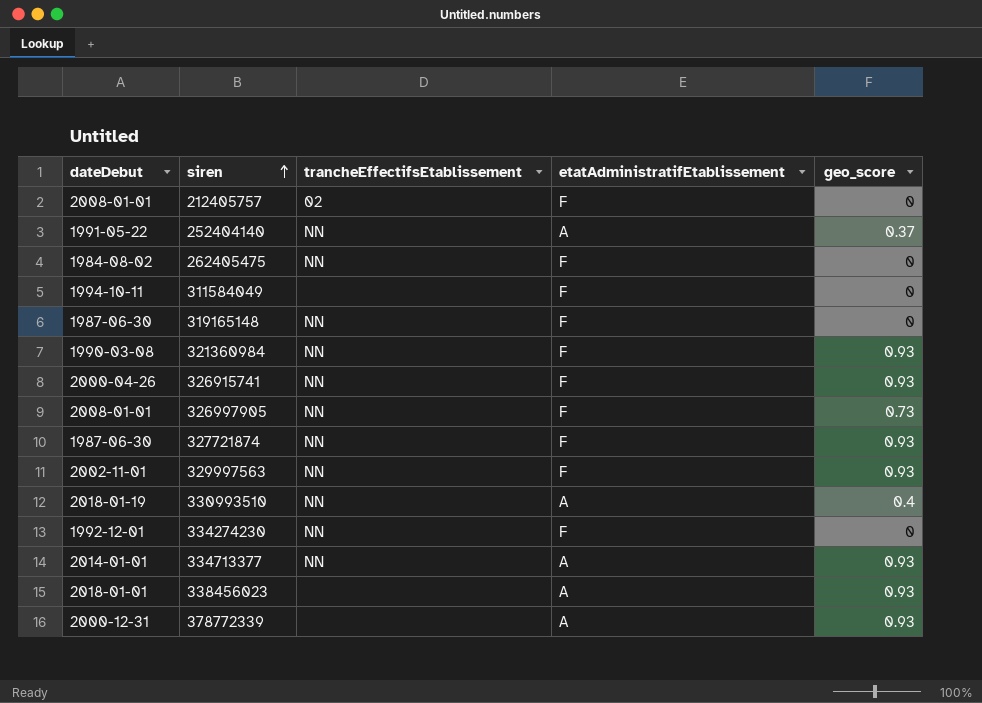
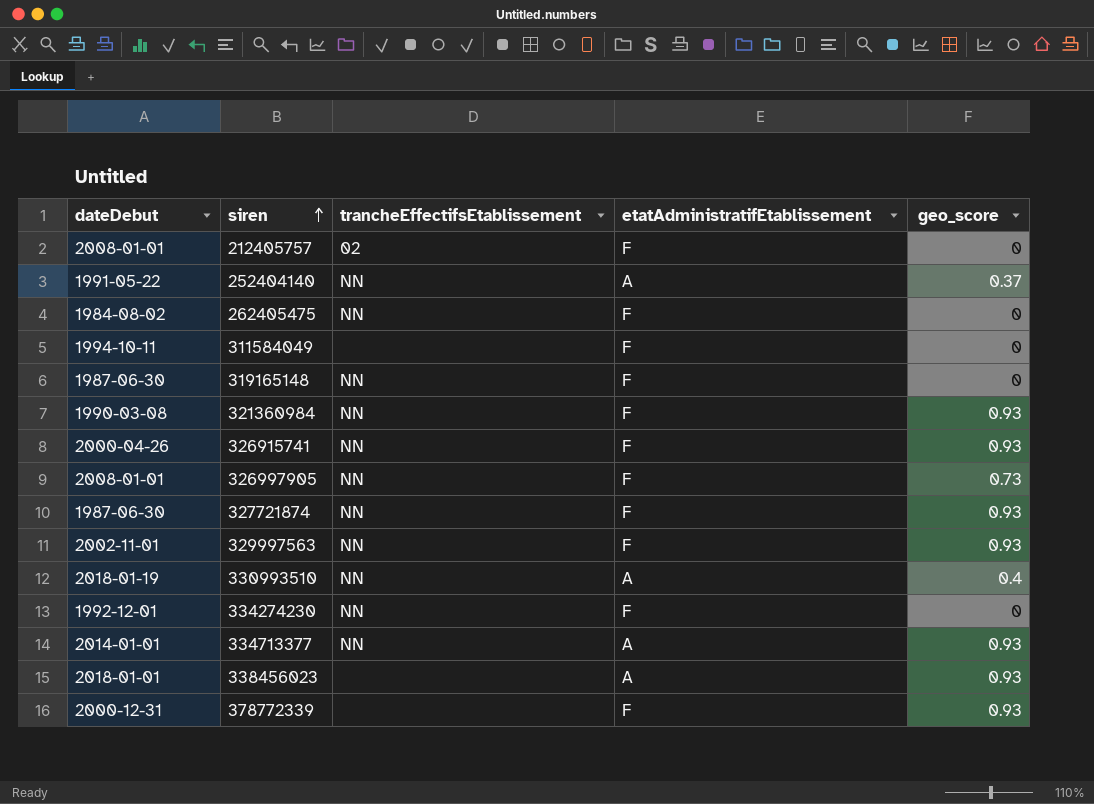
378772339 | etatAdministratifEtablissement: A -> F

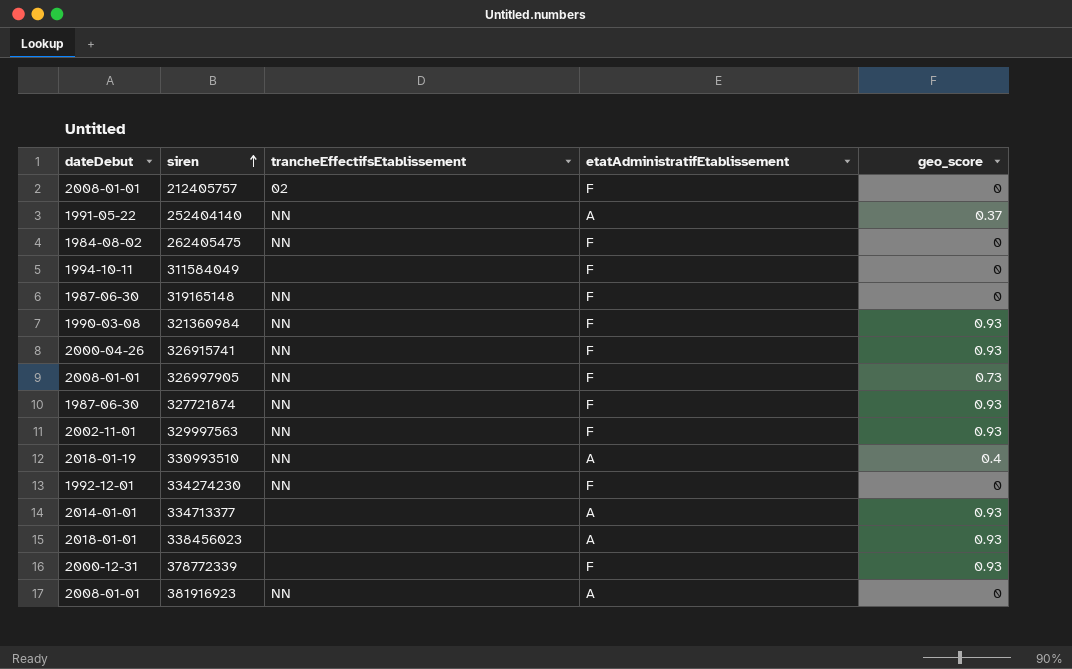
334713377 | trancheEffectifsEtablissement: NN -> none
row 381916923: none -> 2008-01-01 | NN | A | 0

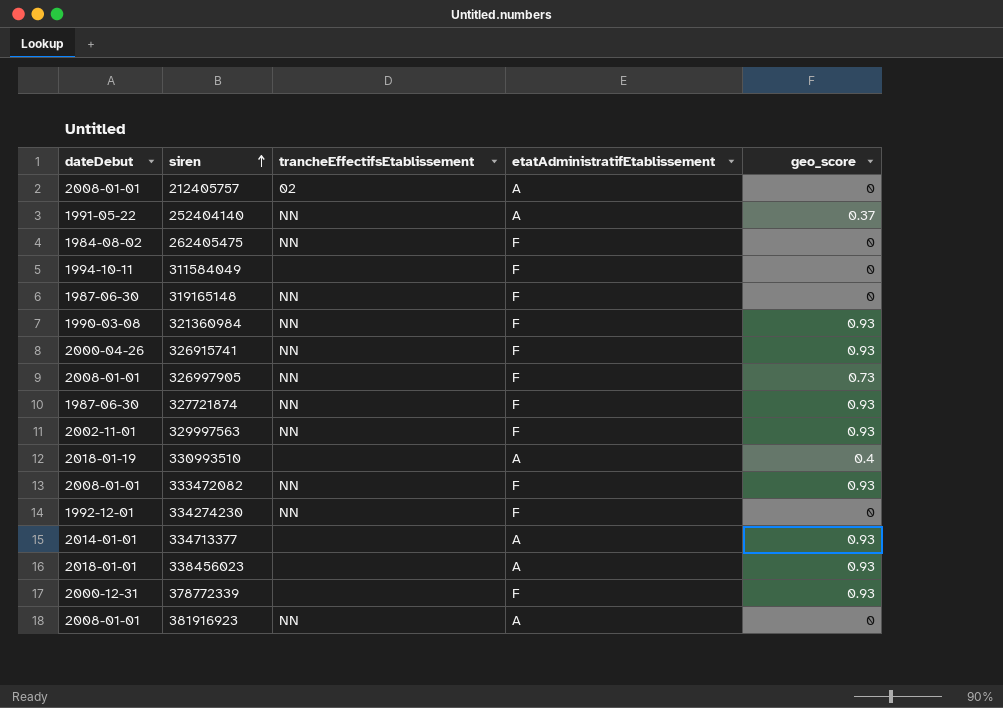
212405757 | etatAdministratifEtablissement: F -> A
330993510 | trancheEffectifsEtablissement: NN -> none
row 333472082: none -> 2008-01-01 | NN | F | 0.93

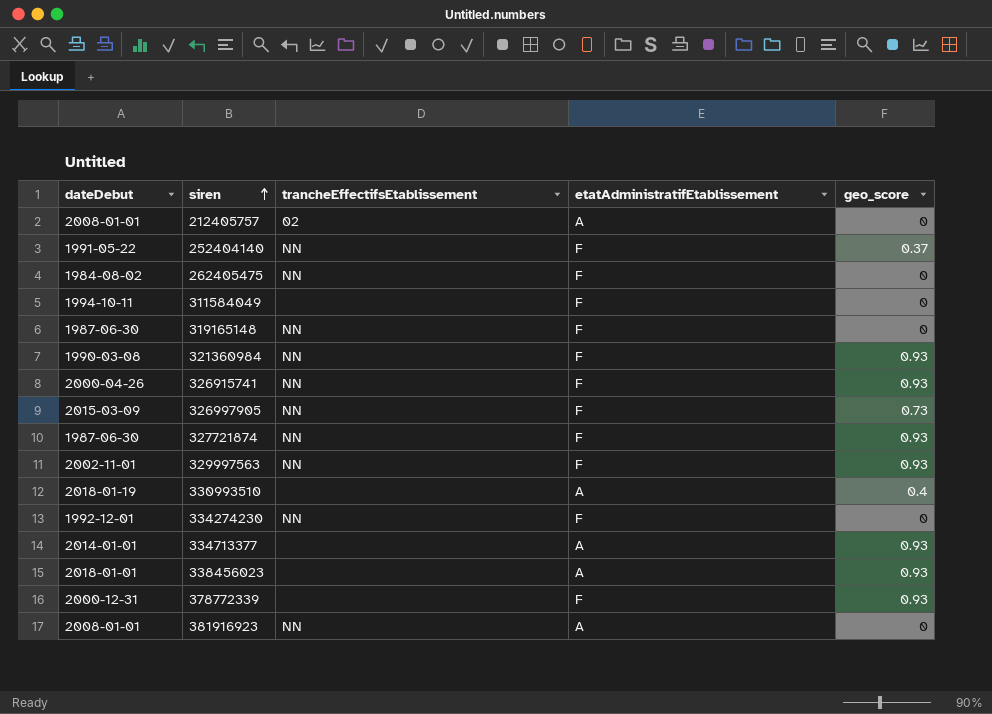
row 333472082: 2008-01-01 | NN | F | 0.93 -> none
252404140 | etatAdministratifEtablissement: A -> F
326997905 | dateDebut: 2008-01-01 -> 2015-03-09

